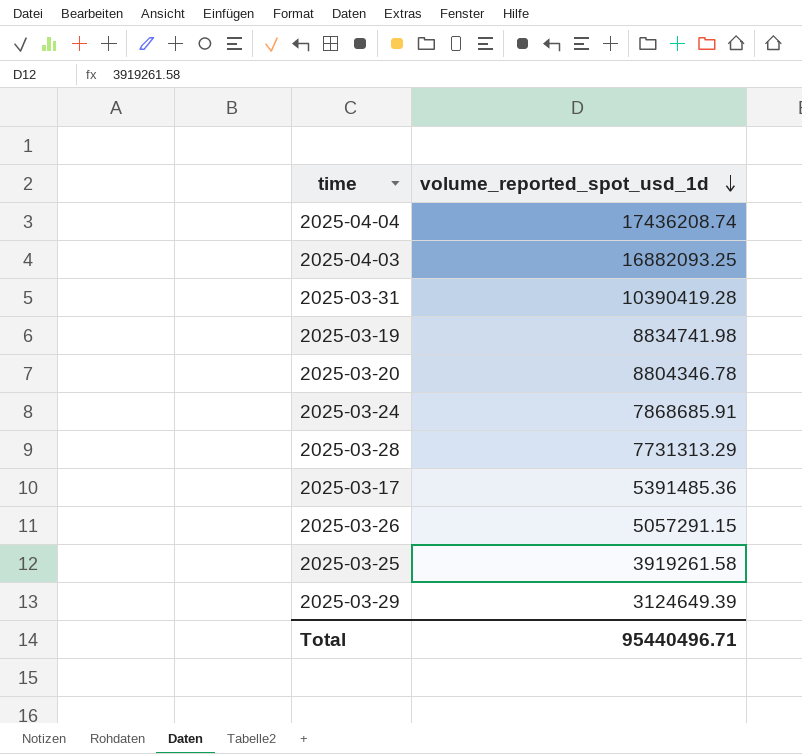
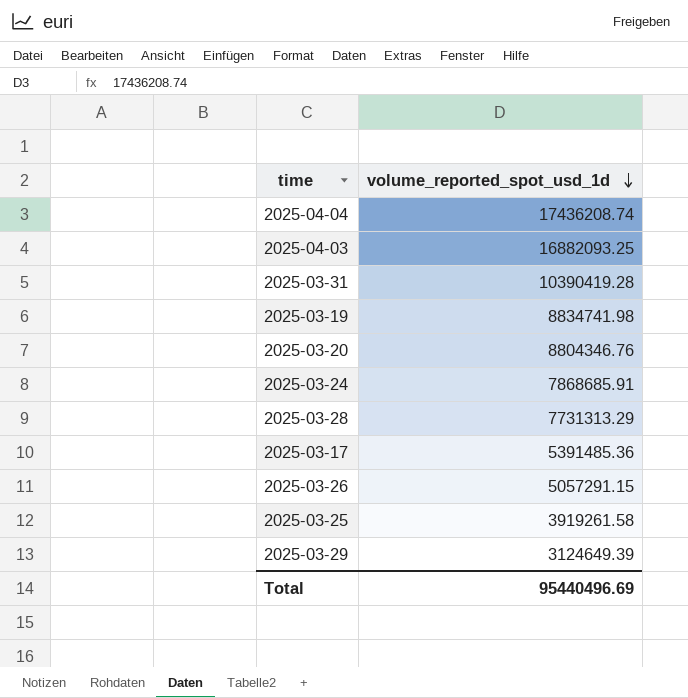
2025-03-20 | volume_reported_spot_usd_1d: 8804346.78 -> 8804346.76
Total | volume_reported_spot_usd_1d: 95440496.71 -> 95440496.69

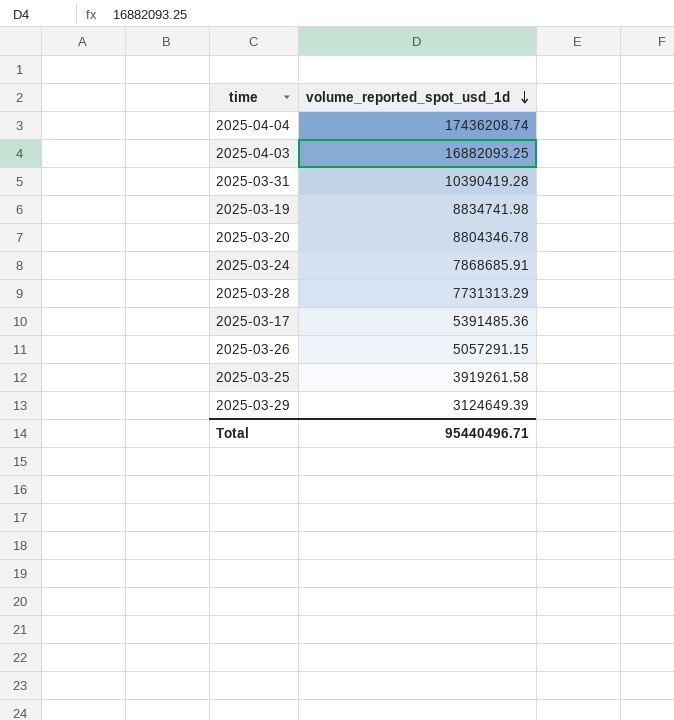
2025-03-20 | volume_reported_spot_usd_1d: 8804346.76 -> 8804346.78
Total | volume_reported_spot_usd_1d: 95440496.69 -> 95440496.71

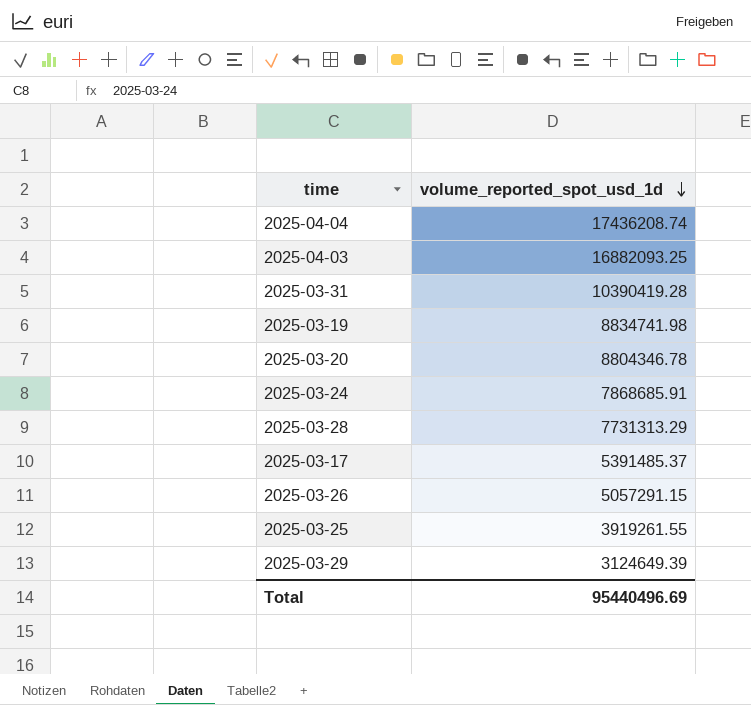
2025-03-17 | volume_reported_spot_usd_1d: 5391485.36 -> 5391485.37
2025-03-25 | volume_reported_spot_usd_1d: 3919261.58 -> 3919261.55
Total | volume_reported_spot_usd_1d: 95440496.71 -> 95440496.69

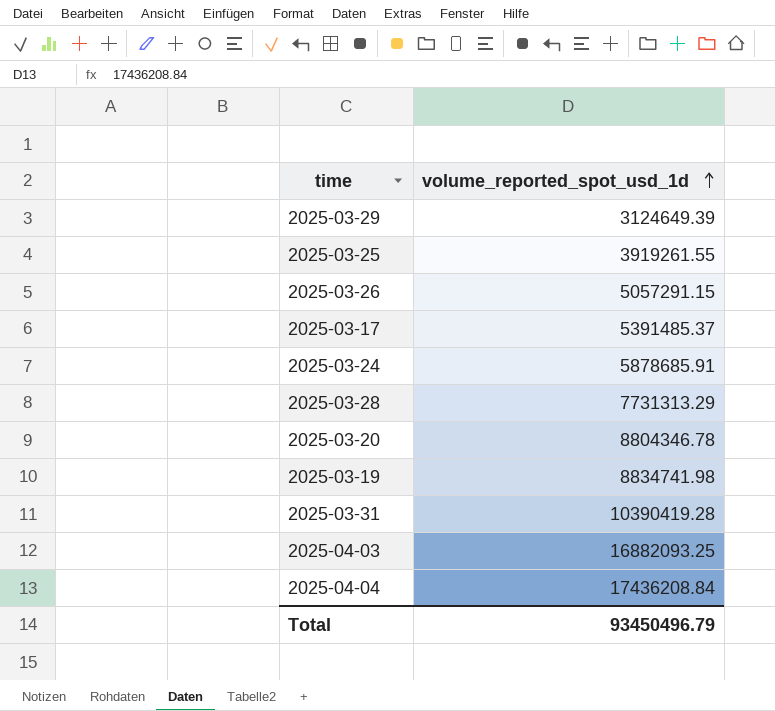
row order: volume_reported_spot_usd_1d descending -> volume_reported_spot_usd_1d ascending
2025-03-24 | volume_reported_spot_usd_1d: 7868685.91 -> 5878685.91
2025-04-04 | volume_reported_spot_usd_1d: 17436208.74 -> 17436208.84
Total | volume_reported_spot_usd_1d: 95440496.69 -> 93450496.79

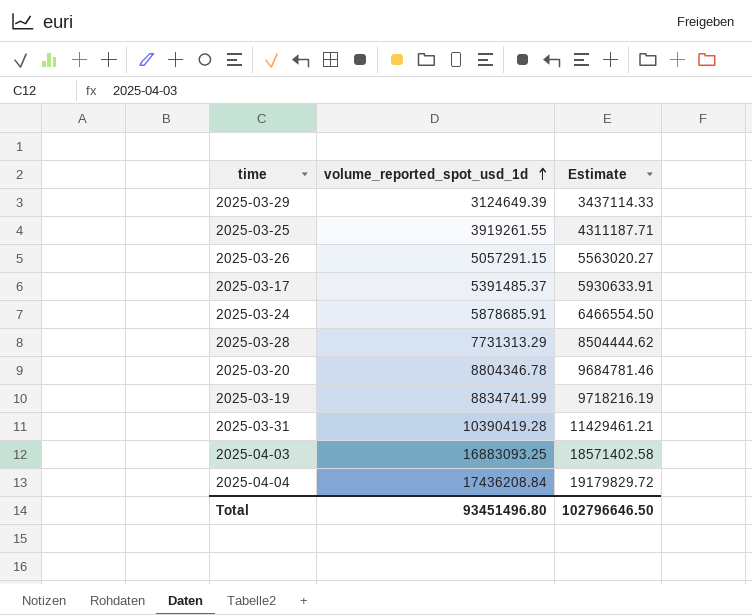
column Estimate | formula: none -> [volume_reported_spot_usd_1d] * 1.1
2025-03-19 | volume_reported_spot_usd_1d: 8834741.98 -> 8834741.99
2025-04-03 | volume_reported_spot_usd_1d: 16882093.25 -> 16883093.25
Total | volume_reported_spot_usd_1d: 93450496.79 -> 93451496.80

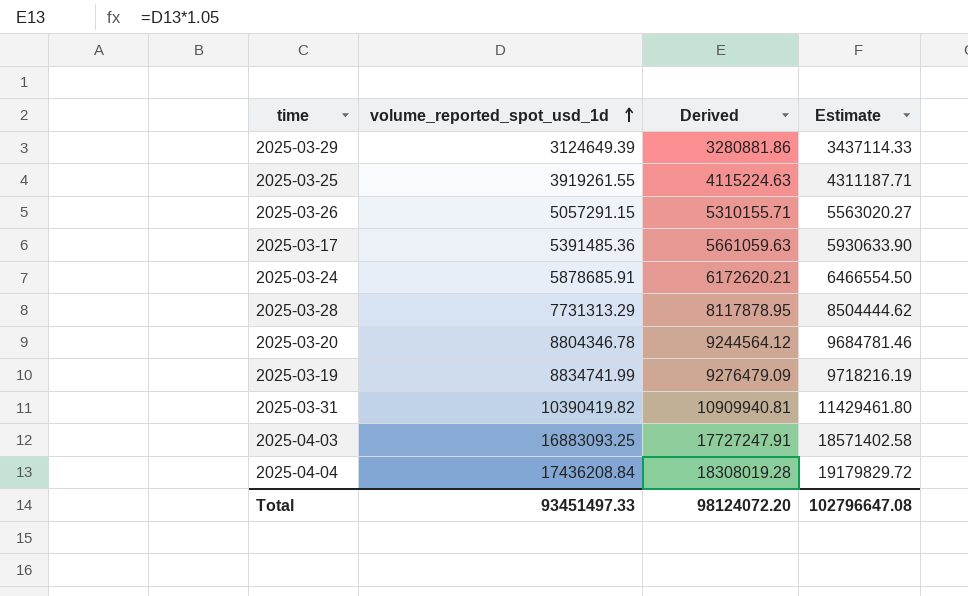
column Derived | formula: none -> [volume_reported_spot_usd_1d] * 1.05
2025-03-17 | volume_reported_spot_usd_1d: 5391485.37 -> 5391485.36
2025-03-17 | Estimate: 5930633.91 -> 5930633.90
2025-03-31 | volume_reported_spot_usd_1d: 10390419.28 -> 10390419.82
2025-03-31 | Estimate: 11429461.21 -> 11429461.80
Total | volume_reported_spot_usd_1d: 93451496.80 -> 93451497.33
Total | Estimate: 102796646.50 -> 102796647.08

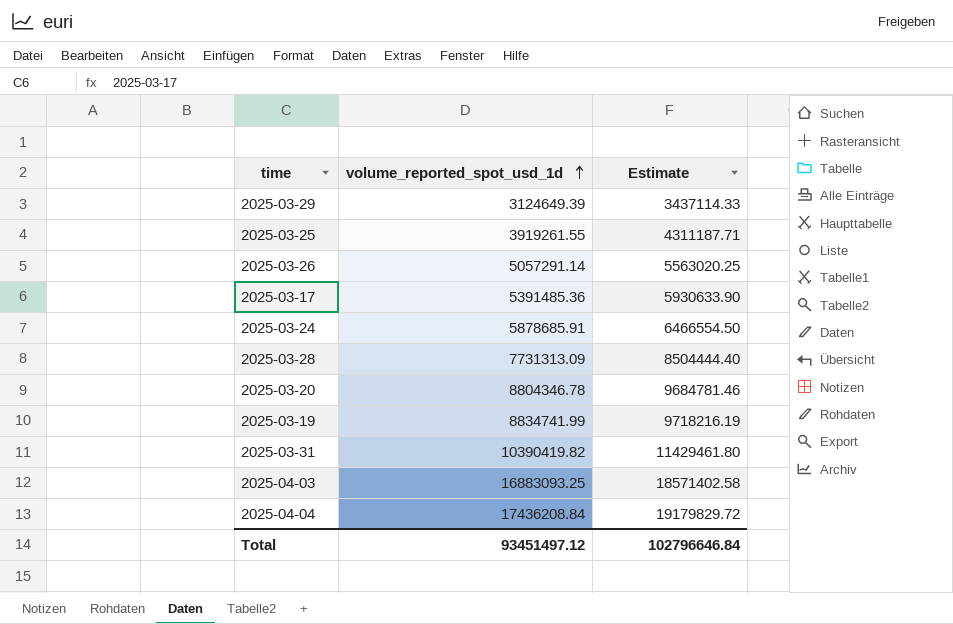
column Derived | formula: [volume_reported_spot_usd_1d] * 1.05 -> none
2025-03-26 | volume_reported_spot_usd_1d: 5057291.15 -> 5057291.14
2025-03-26 | Estimate: 5563020.27 -> 5563020.25
2025-03-28 | volume_reported_spot_usd_1d: 7731313.29 -> 7731313.09
2025-03-28 | Estimate: 8504444.62 -> 8504444.40
Total | volume_reported_spot_usd_1d: 93451497.33 -> 93451497.12
Total | Estimate: 102796647.08 -> 102796646.84

